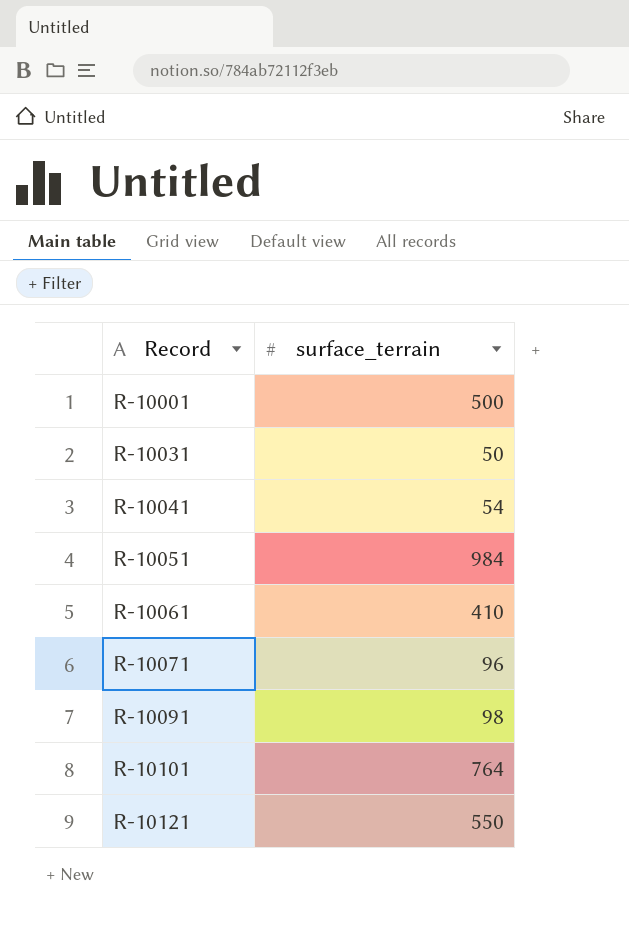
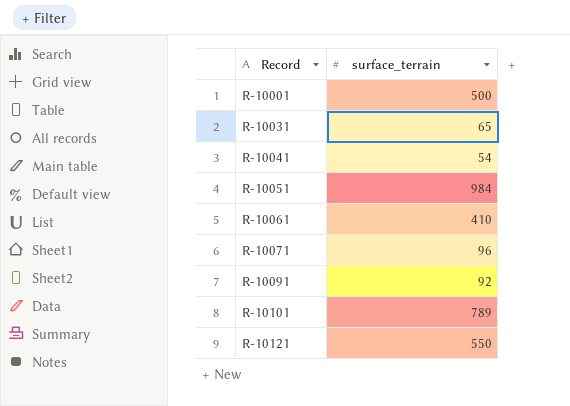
R-10031 | surface_terrain: 50 -> 65
R-10091 | surface_terrain: 98 -> 92
R-10101 | surface_terrain: 764 -> 789

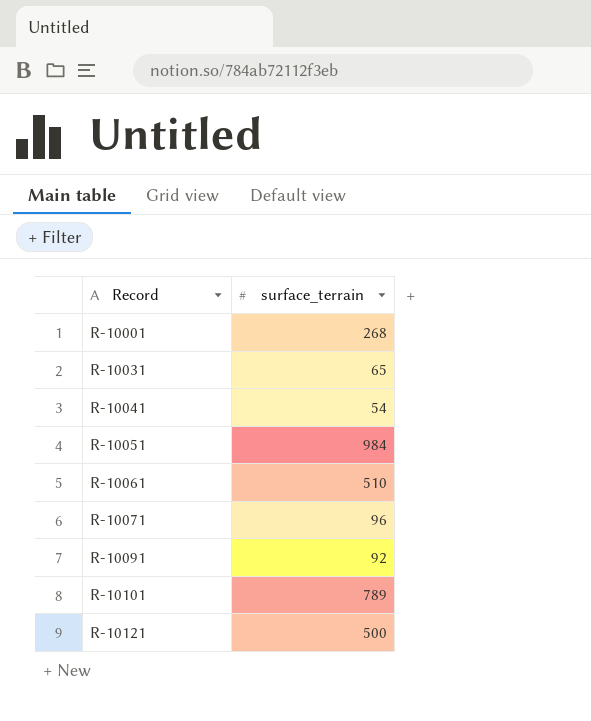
R-10001 | surface_terrain: 500 -> 268
R-10061 | surface_terrain: 410 -> 510
R-10121 | surface_terrain: 550 -> 500

